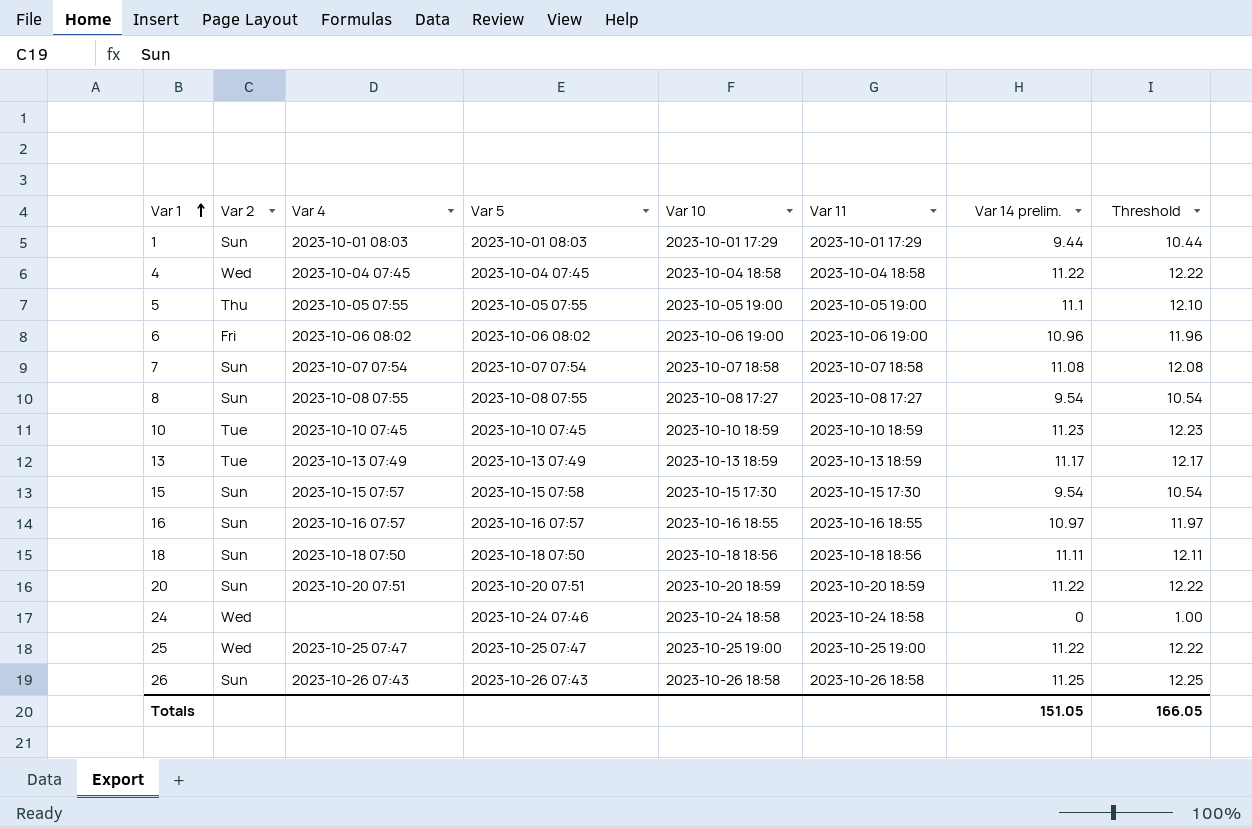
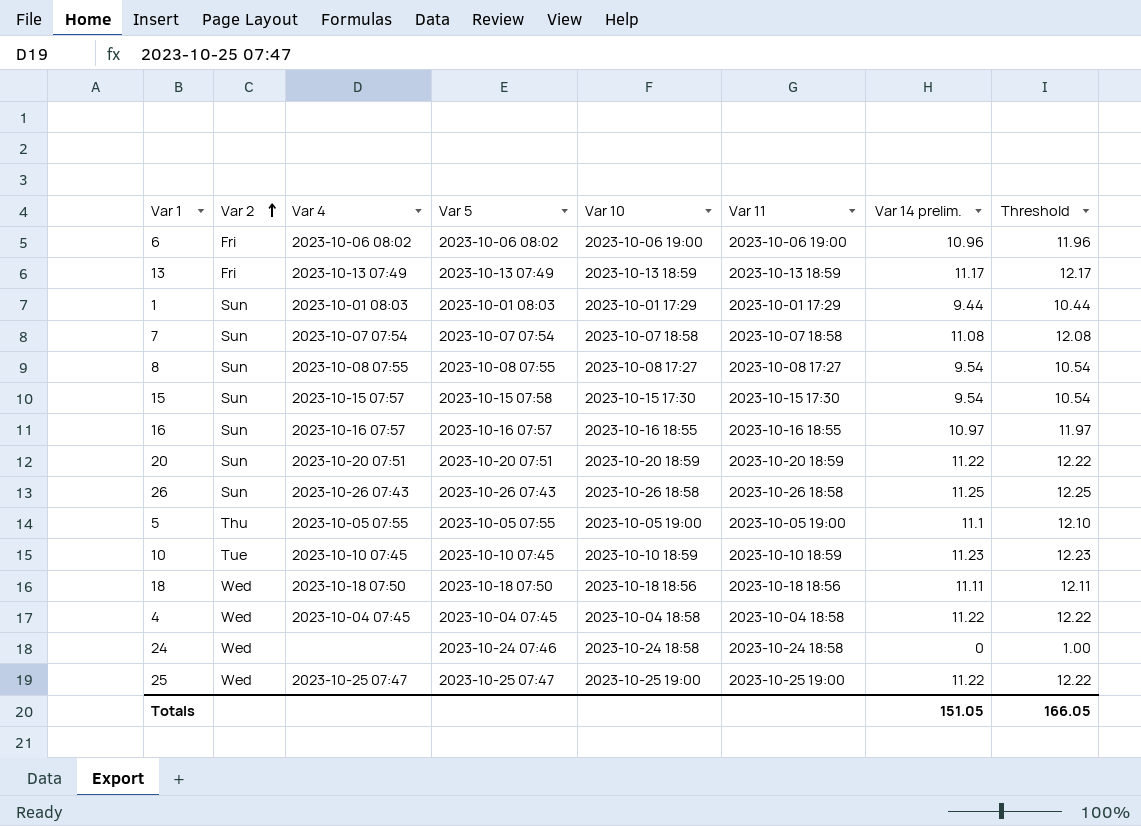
row order: Var 1 ascending -> Var 2 ascending
13 | Var 2: Tue -> Fri
18 | Var 2: Sun -> Wed

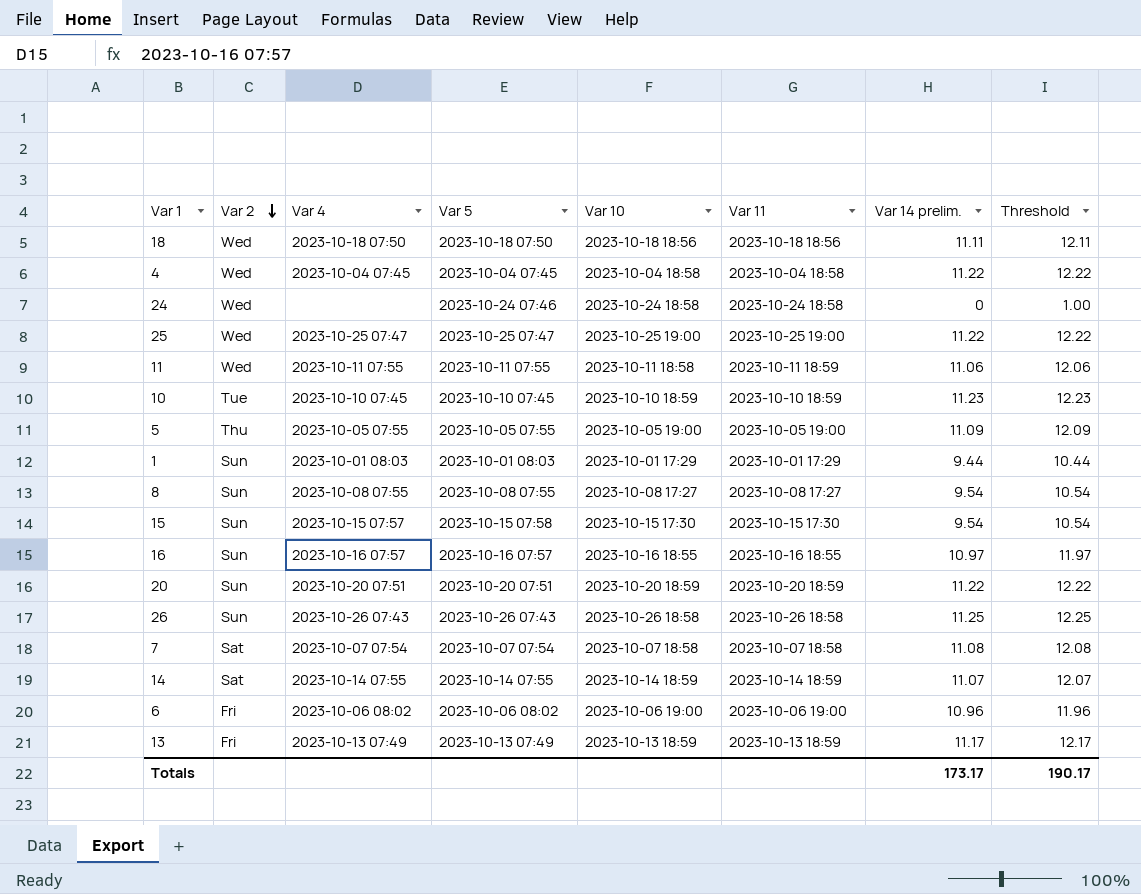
row order: Var 2 ascending -> Var 2 descending
row 11: none -> Wed | 2023-10-11 07:55 | 2023-10-11 07:55 | 2023-10-11 18:58 | 2023-10-11 18:59 | 11.06 | 12.06
5 | Var 14 prelim.: 11.1 -> 11.09
5 | Threshold: 12.10 -> 12.09
7 | Var 2: Sun -> Sat
row 14: none -> Sat | 2023-10-14 07:55 | 2023-10-14 07:55 | 2023-10-14 18:59 | 2023-10-14 18:59 | 11.07 | 12.07
Totals | Var 14 prelim.: 151.05 -> 173.17
Totals | Threshold: 166.05 -> 190.17

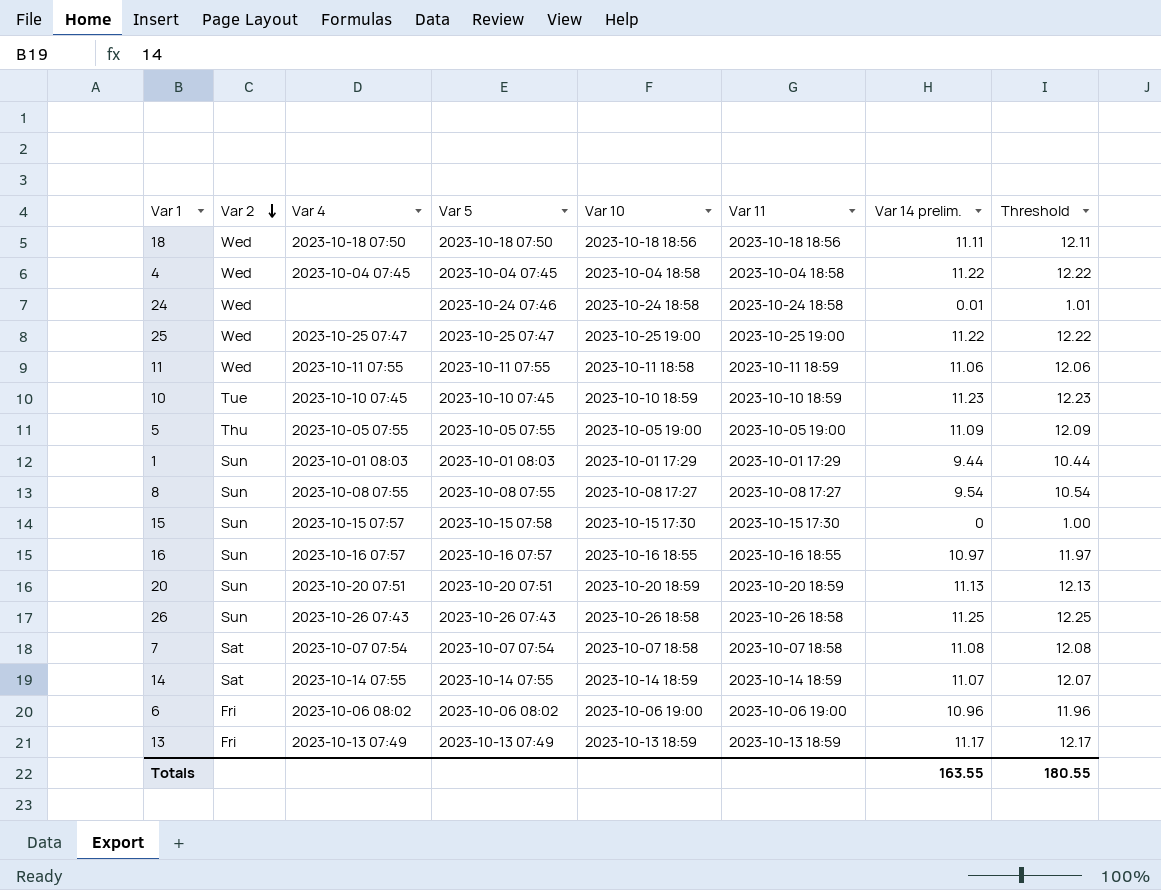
24 | Var 14 prelim.: 0 -> 0.01
24 | Threshold: 1.00 -> 1.01
15 | Var 14 prelim.: 9.54 -> 0
15 | Threshold: 10.54 -> 1.00
20 | Var 14 prelim.: 11.22 -> 11.13
20 | Threshold: 12.22 -> 12.13
Totals | Var 14 prelim.: 173.17 -> 163.55
Totals | Threshold: 190.17 -> 180.55

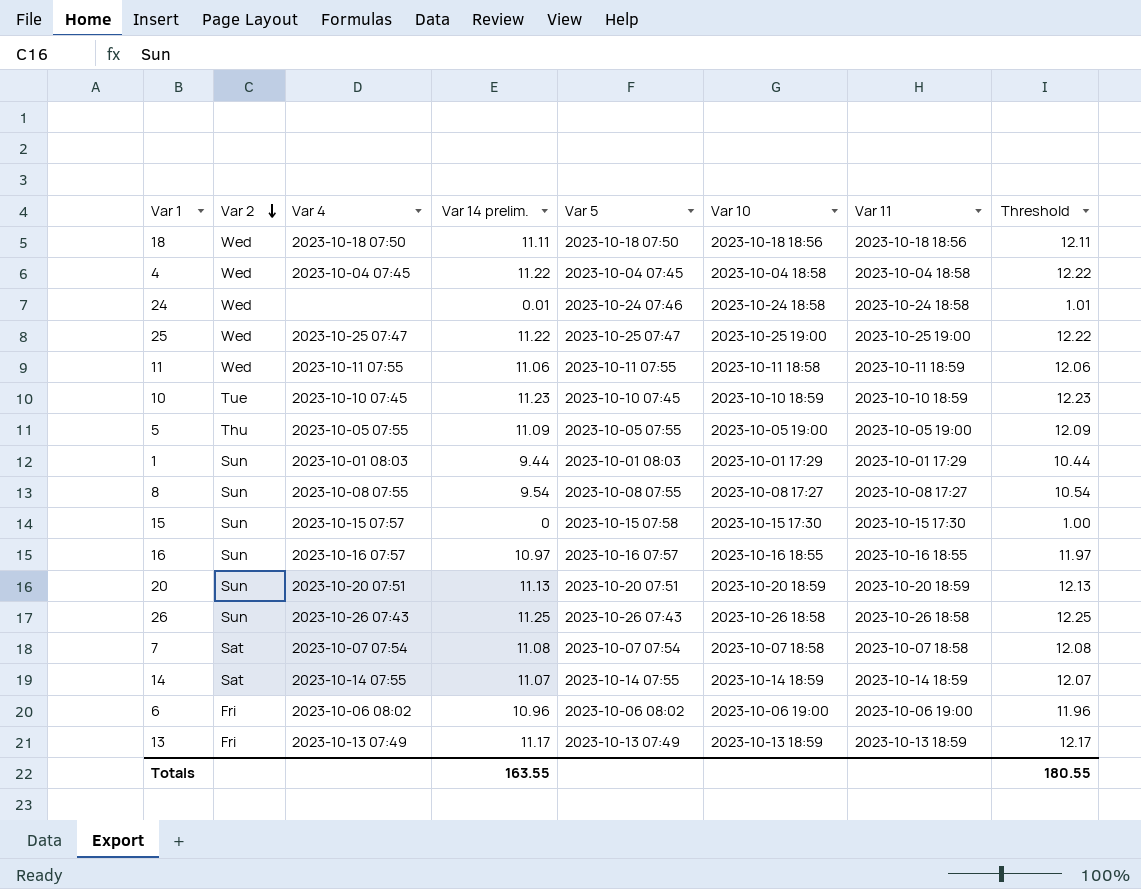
column Var 14 prelim. | position: 7 -> 4

